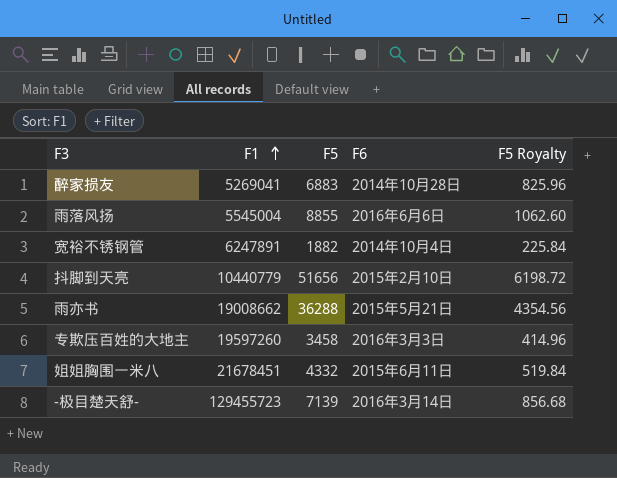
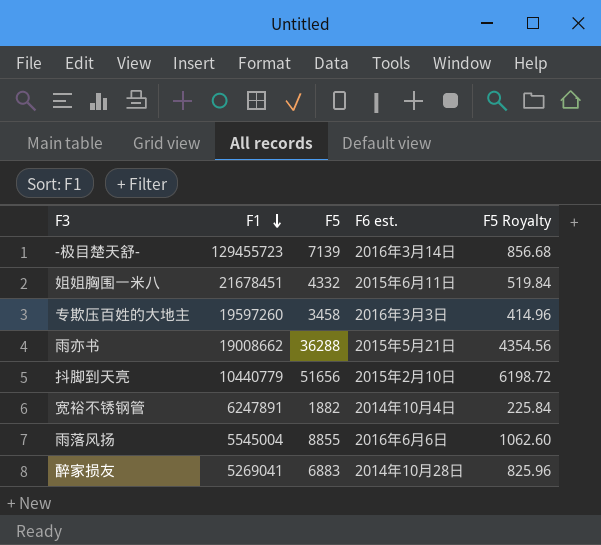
row order: F1 ascending -> F1 descending
column name: F6 -> F6 est.

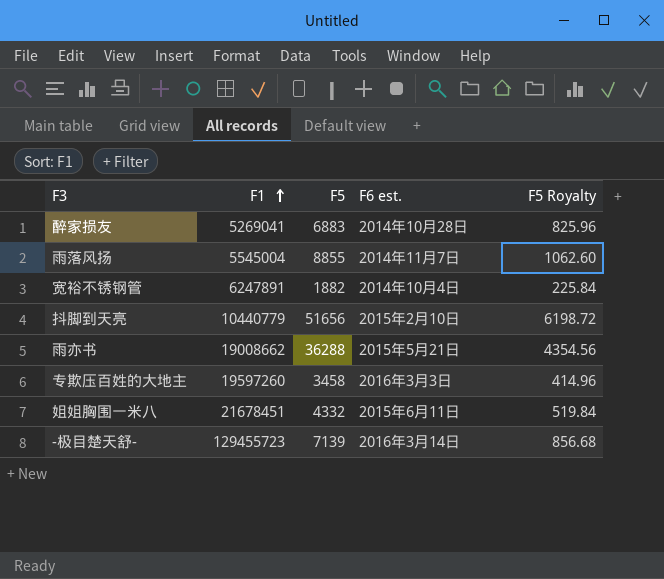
row order: F1 descending -> F1 ascending
雨落风扬 | F6 est.: 2016年6月6日 -> 2014年11月7日

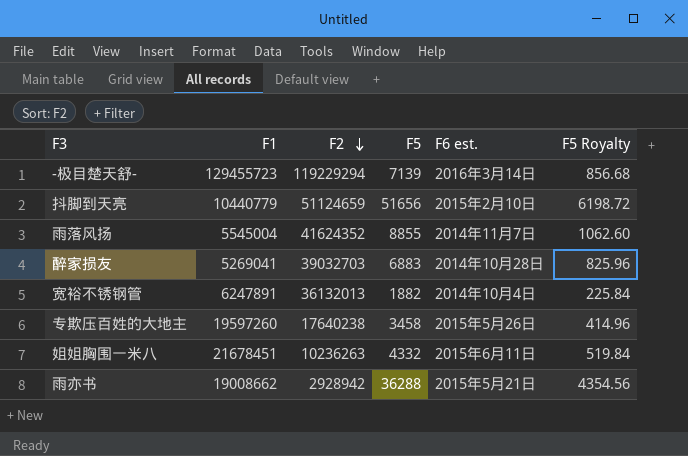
row order: F1 ascending -> F2 descending
column F2 | position: none -> 3
专欺压百姓的大地主 | F6 est.: 2016年3月3日 -> 2015年5月26日

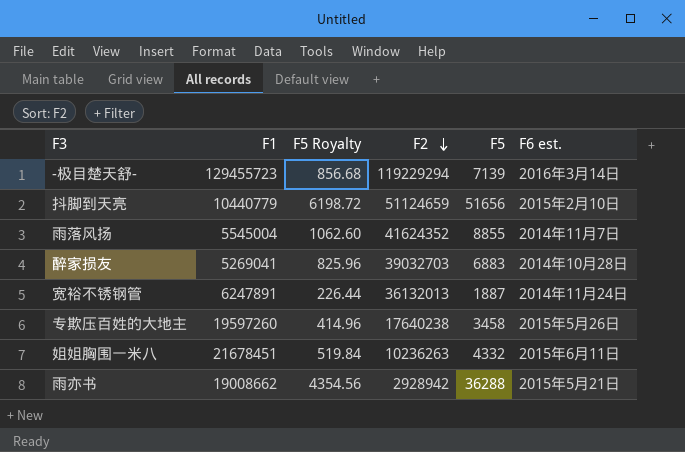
column F5 Royalty | position: 6 -> 3
宽裕不锈钢管 | F5 Royalty: 225.84 -> 226.44
宽裕不锈钢管 | F5: 1882 -> 1887
宽裕不锈钢管 | F6 est.: 2014年10月4日 -> 2014年11月24日

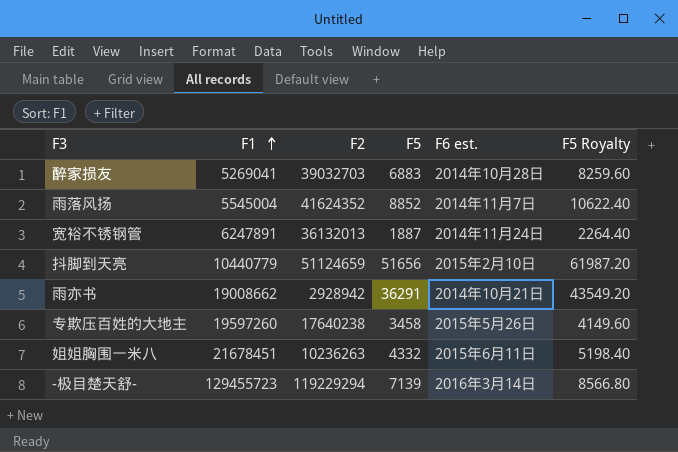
row order: F2 descending -> F1 ascending
column F5 Royalty | formula: [F5] * 0.12 -> [F5] * 1.2
column F5 Royalty | position: 3 -> 6
雨落风扬 | F5: 8855 -> 8852
雨亦书 | F5: 36288 -> 36291
雨亦书 | F6 est.: 2015年5月21日 -> 2014年10月21日

